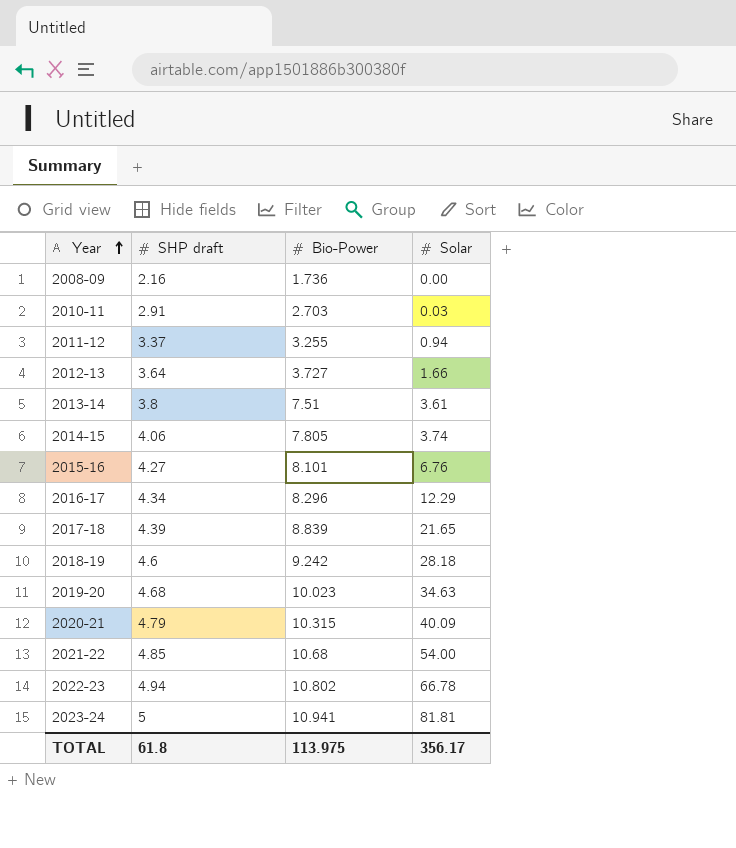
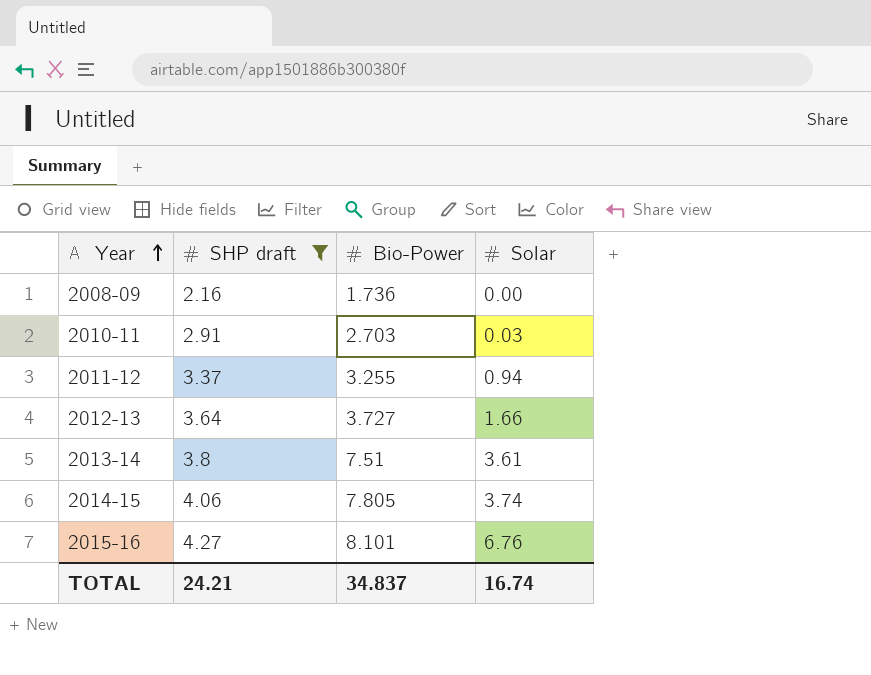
filter: none -> SHP draft <= 4.27
TOTAL | SHP draft: 61.8 -> 24.21
TOTAL | Bio-Power: 113.975 -> 34.837
TOTAL | Solar: 356.17 -> 16.74

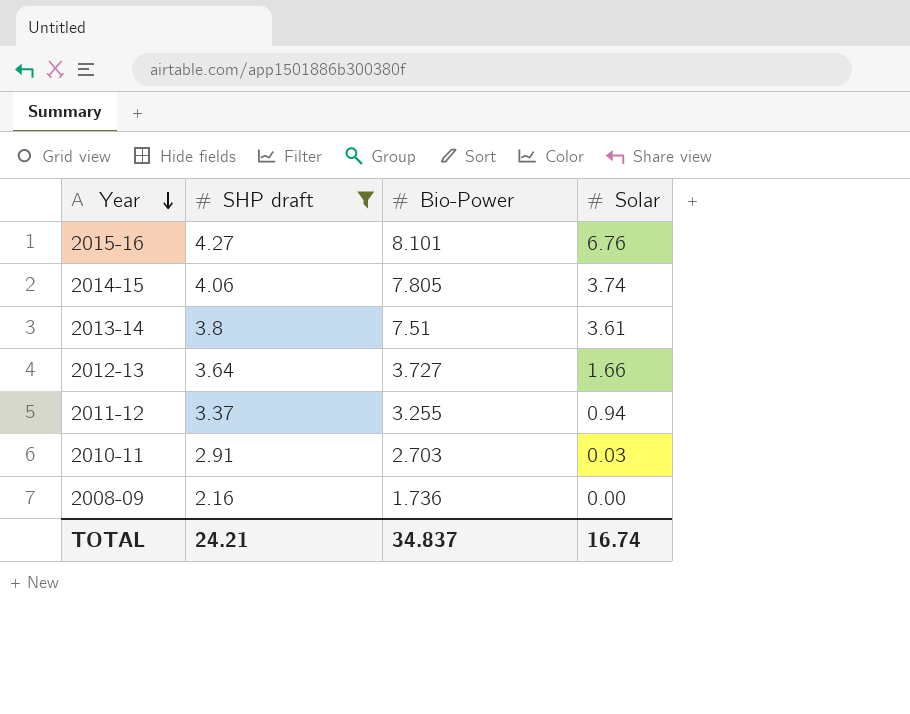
row order: Year ascending -> Year descending

